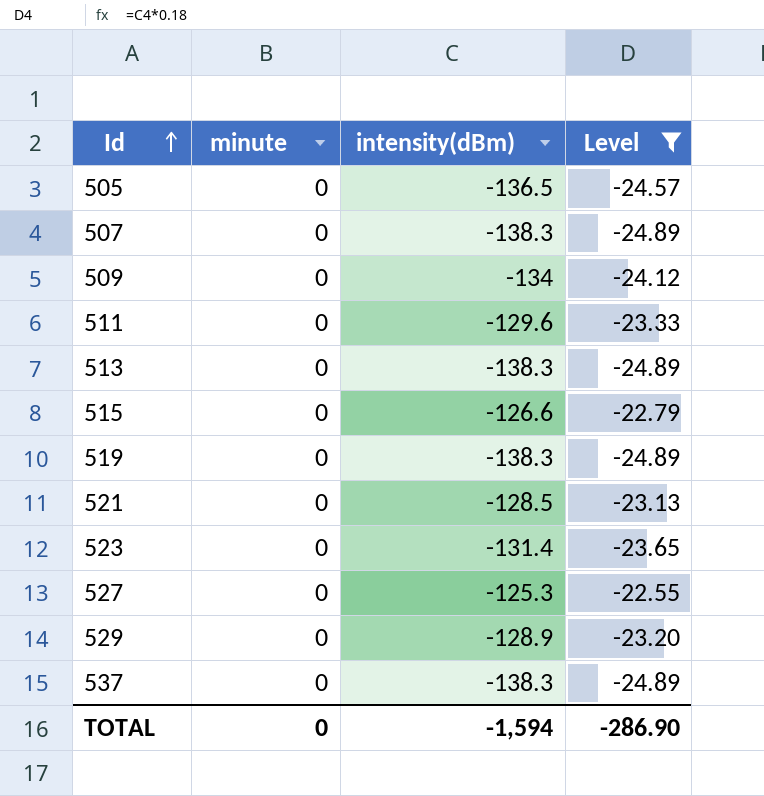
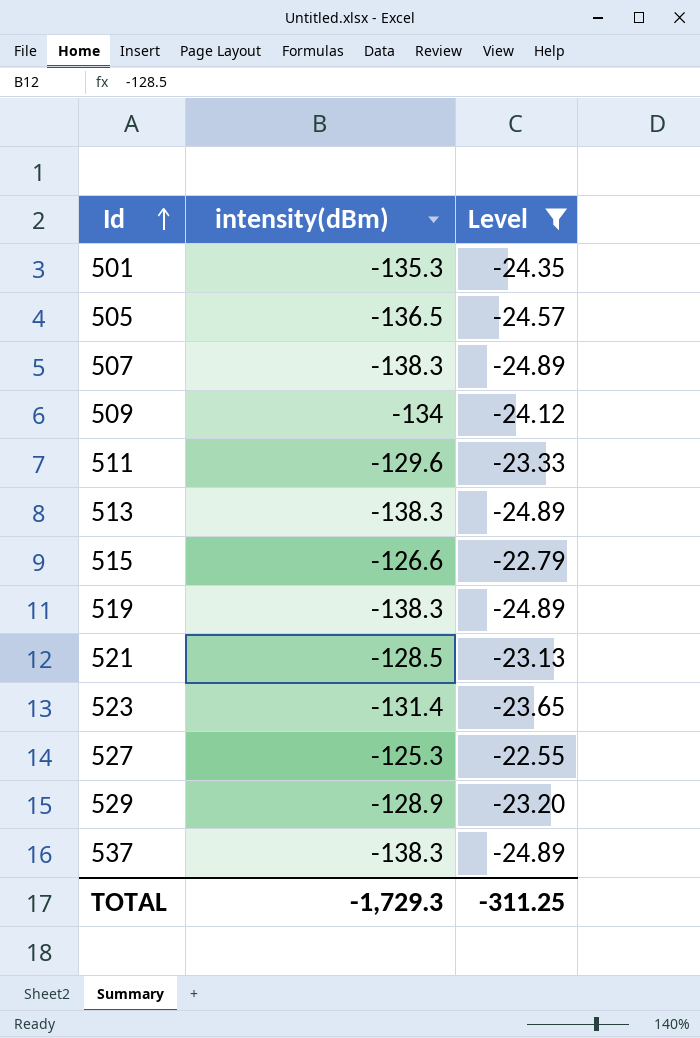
column minute | position: 2 -> none
row 501: none -> -135.3 | -24.35
TOTAL | intensity(dBm): -1,594 -> -1,729.3
TOTAL | Level: -286.90 -> -311.25

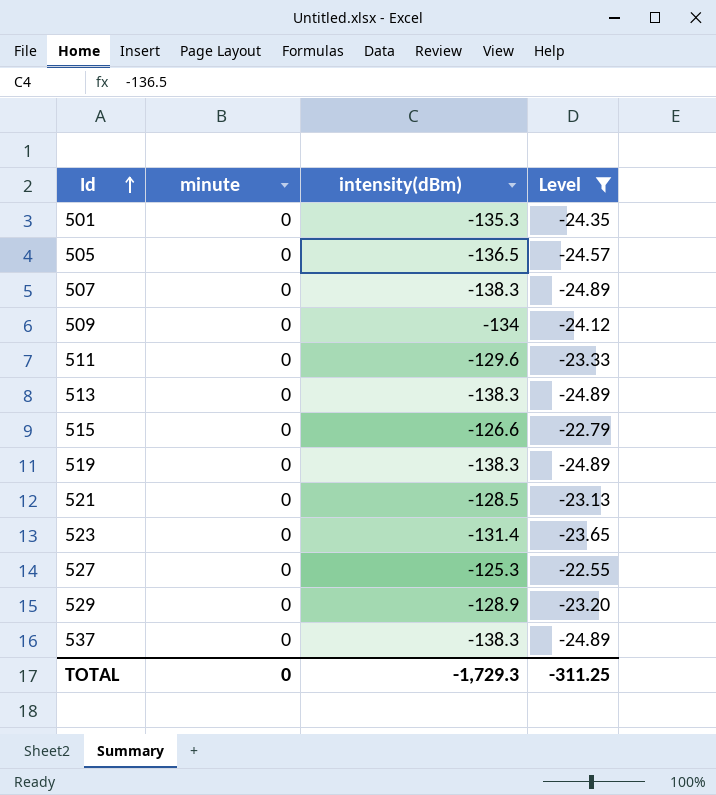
column minute | position: none -> 2

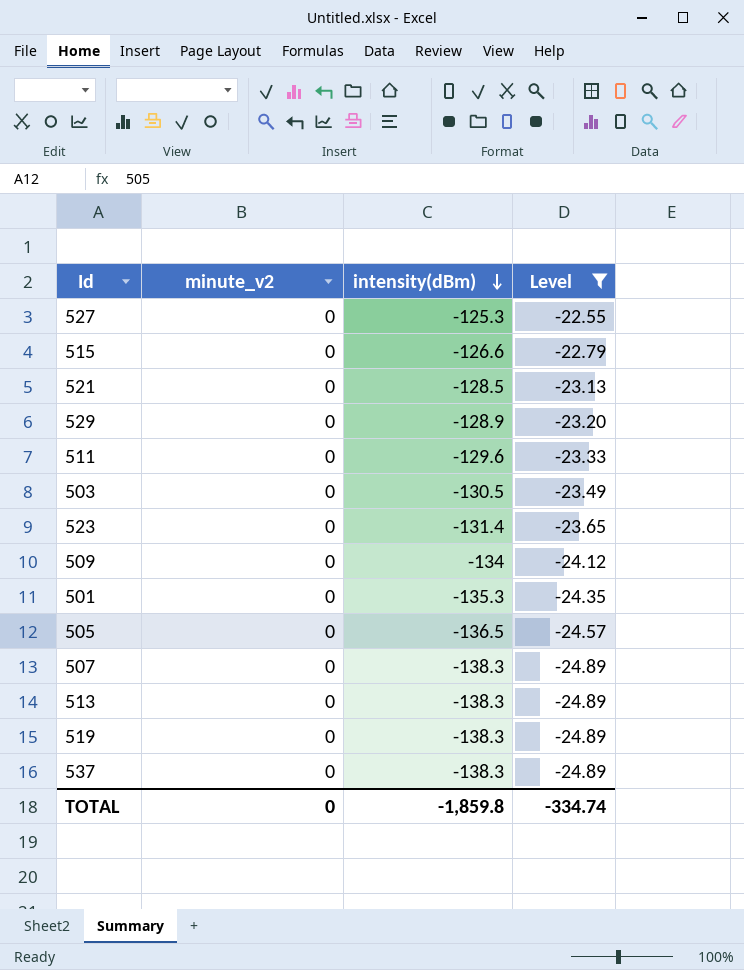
row order: Id ascending -> intensity(dBm) descending
column name: minute -> minute_v2
row 503: none -> 0 | -130.5 | -23.49
TOTAL | intensity(dBm): -1,729.3 -> -1,859.8
TOTAL | Level: -311.25 -> -334.74

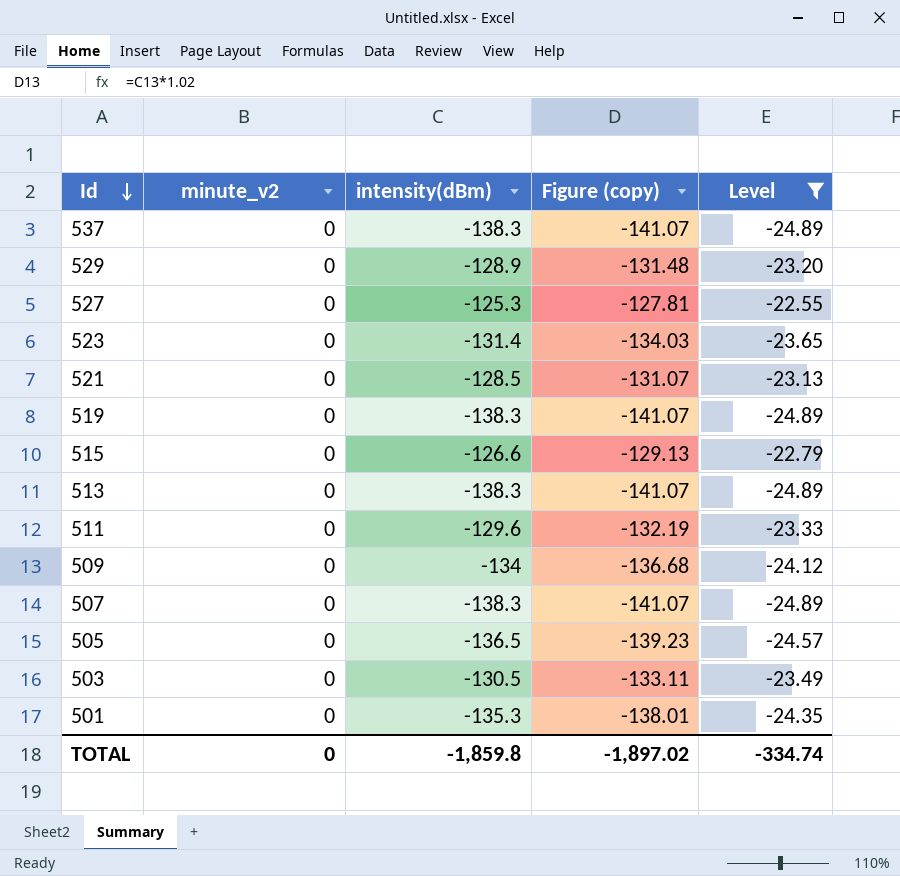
row order: intensity(dBm) descending -> Id descending
column Figure (copy) | formula: none -> [intensity(dBm)] * 1.02

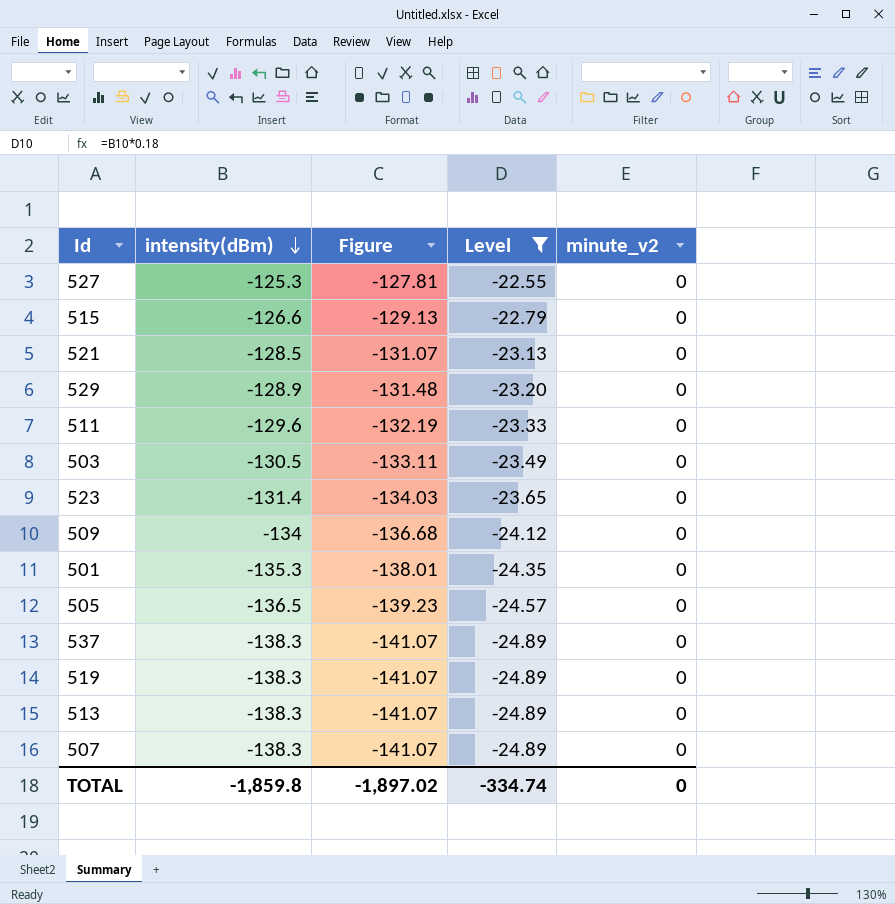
row order: Id descending -> intensity(dBm) descending
column name: Figure (copy) -> Figure
column minute_v2 | position: 2 -> 5

